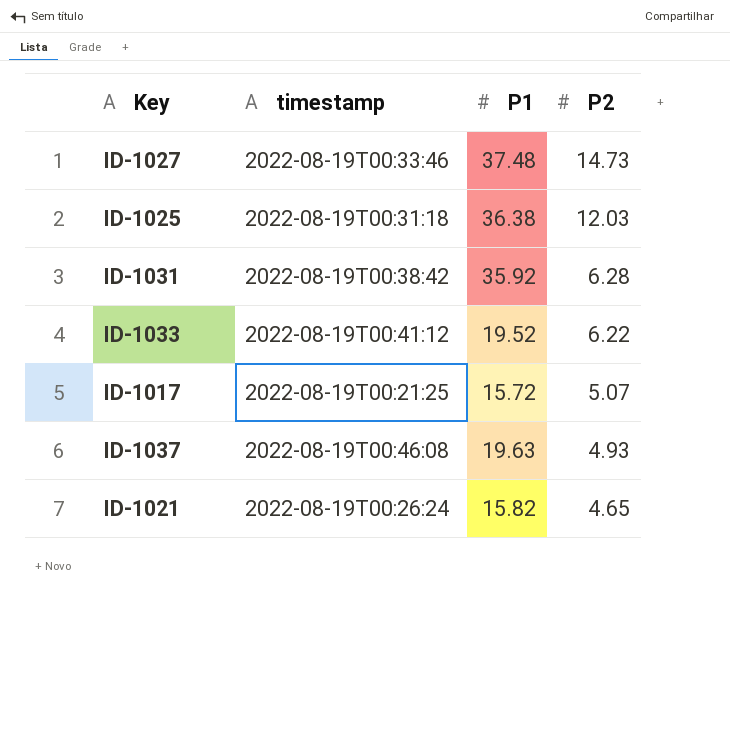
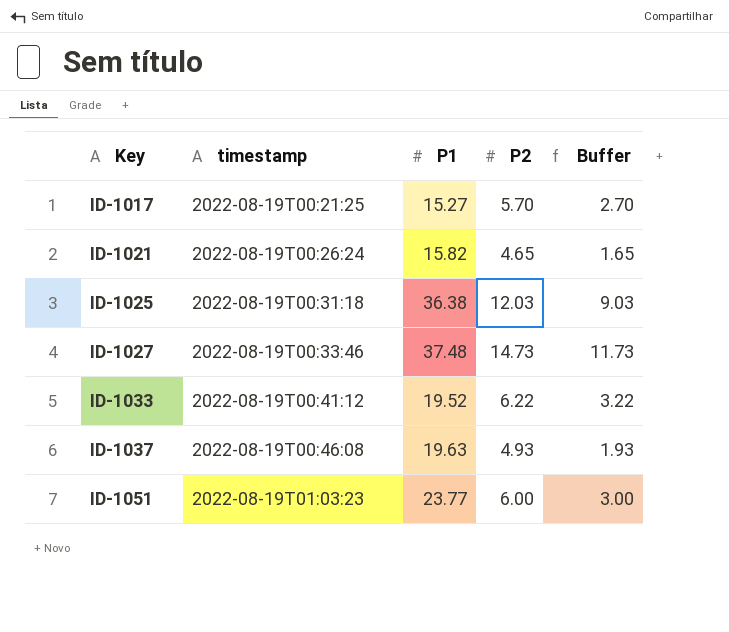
row order: P2 descending -> Key ascending
column Buffer | formula: none -> [P2] - 3
row ID-1031: 2022-08-19T00:38:42 | 35.92 | 6.28 -> none
ID-1017 | P1: 15.72 -> 15.27
ID-1017 | P2: 5.07 -> 5.70
row ID-1051: none -> 2022-08-19T01:03:23 | 23.77 | 6.00 | 3.00

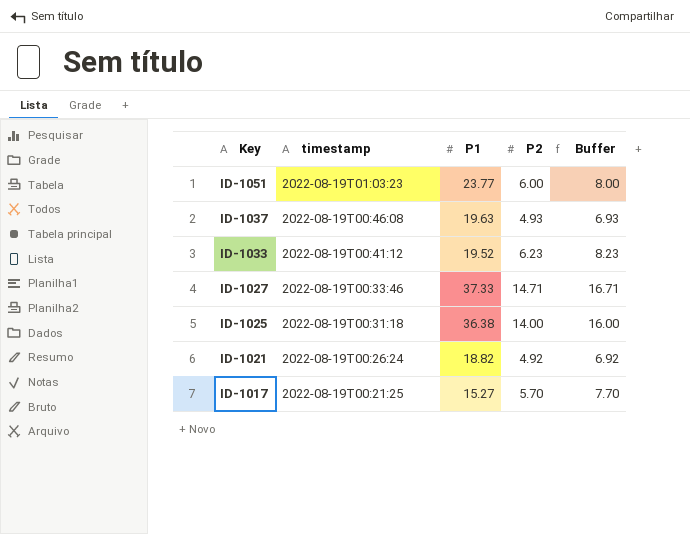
row order: Key ascending -> Key descending
column Buffer | formula: [P2] - 3 -> [P2] + 2
ID-1033 | P2: 6.22 -> 6.23
ID-1027 | P1: 37.48 -> 37.33
ID-1027 | P2: 14.73 -> 14.71
ID-1025 | P2: 12.03 -> 14.00
ID-1021 | P1: 15.82 -> 18.82
ID-1021 | P2: 4.65 -> 4.92

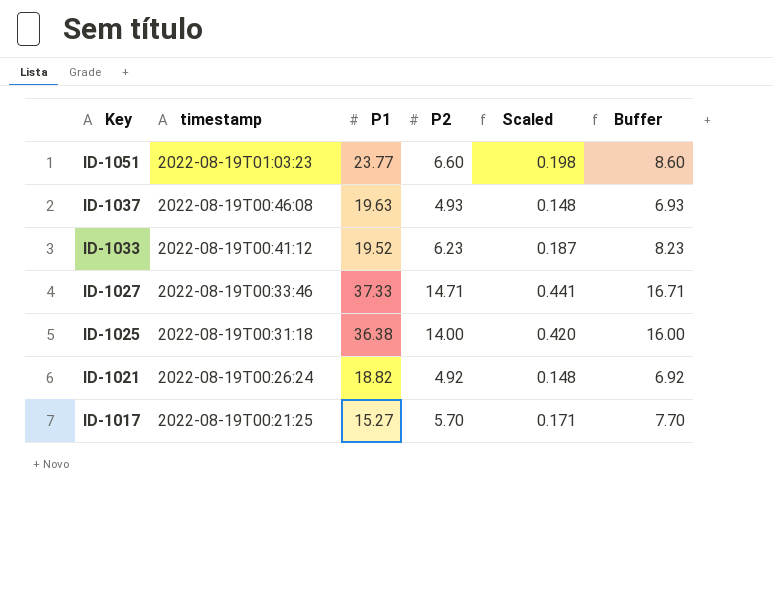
column Scaled | formula: none -> [P2] * 0.03
ID-1051 | P2: 6.00 -> 6.60
ID-1051 | Buffer: 8.00 -> 8.60

